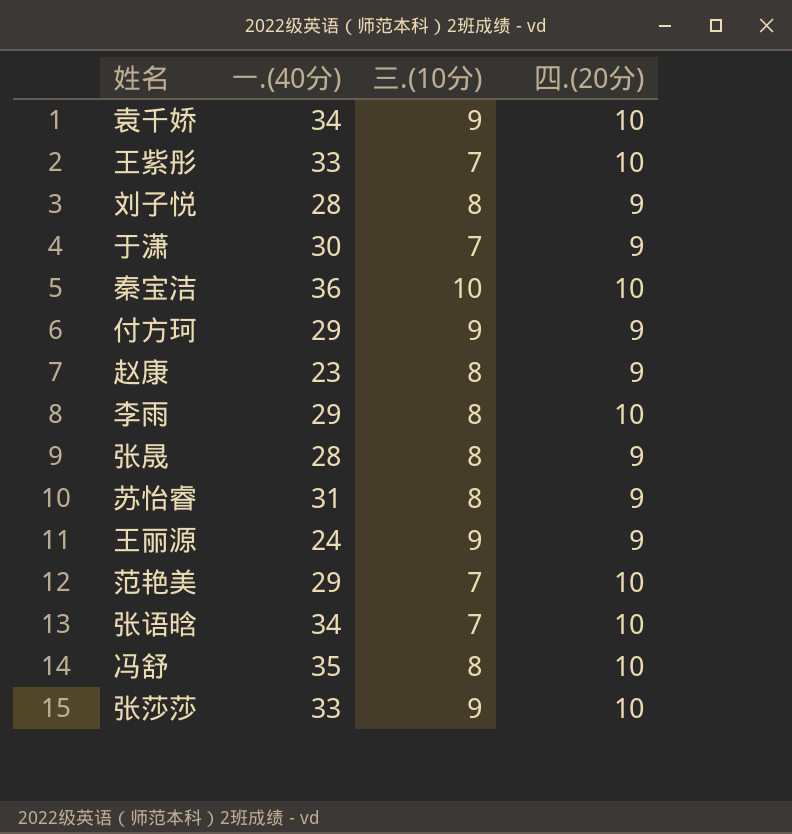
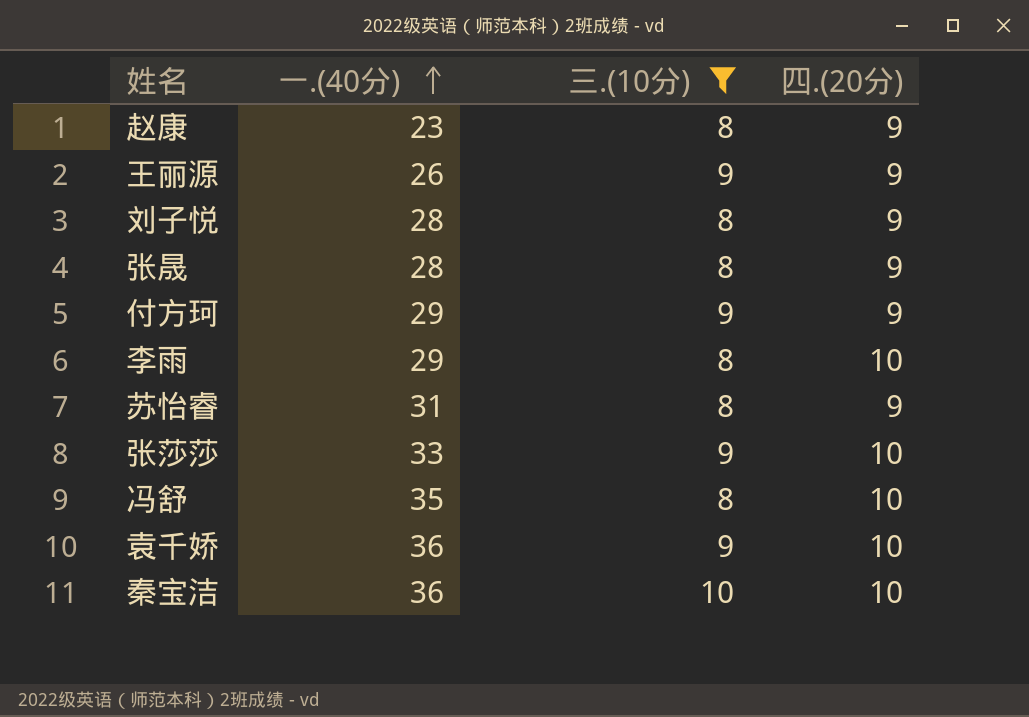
filter: none -> 三.(10分) != 7
row order: none -> 一.(40分) ascending
王丽源 | 一.(40分): 24 -> 26
袁千娇 | 一.(40分): 34 -> 36

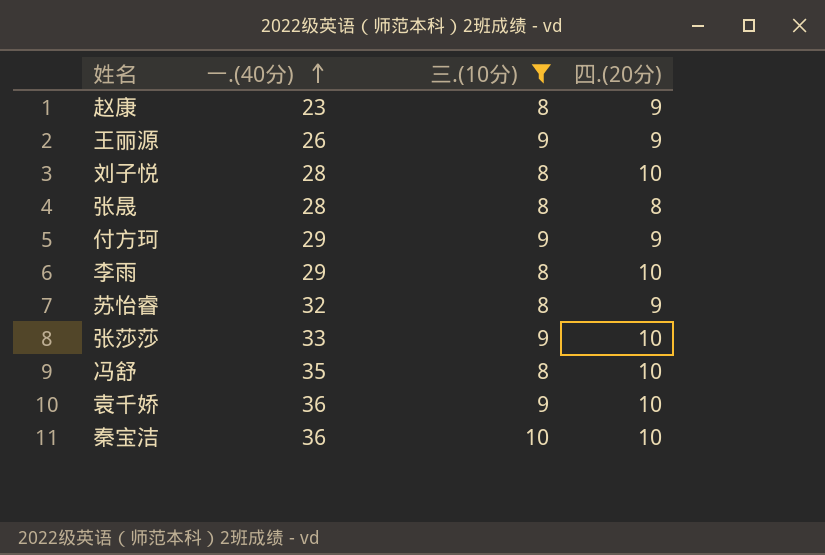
刘子悦 | 四.(20分): 9 -> 10
张晟 | 四.(20分): 9 -> 8
苏怡睿 | 一.(40分): 31 -> 32

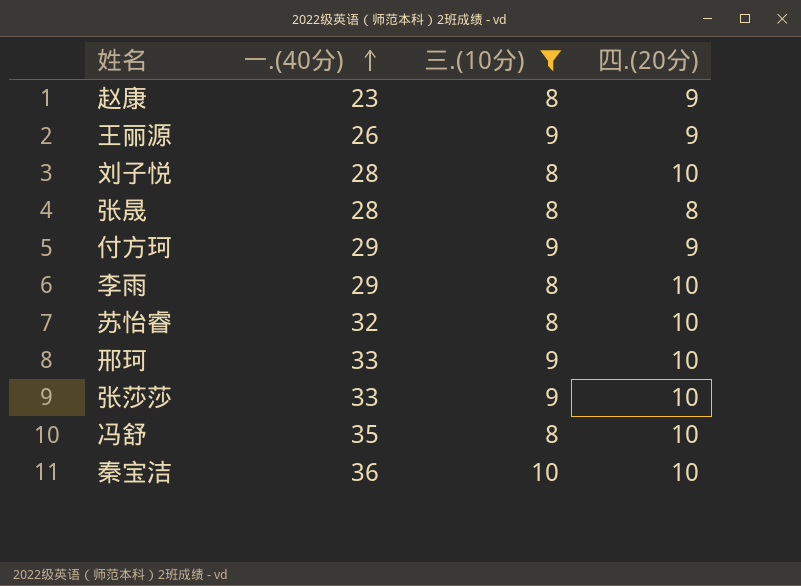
row 袁千娇: 36 | 9 | 10 -> none
苏怡睿 | 四.(20分): 9 -> 10
row 邢珂: none -> 33 | 9 | 10

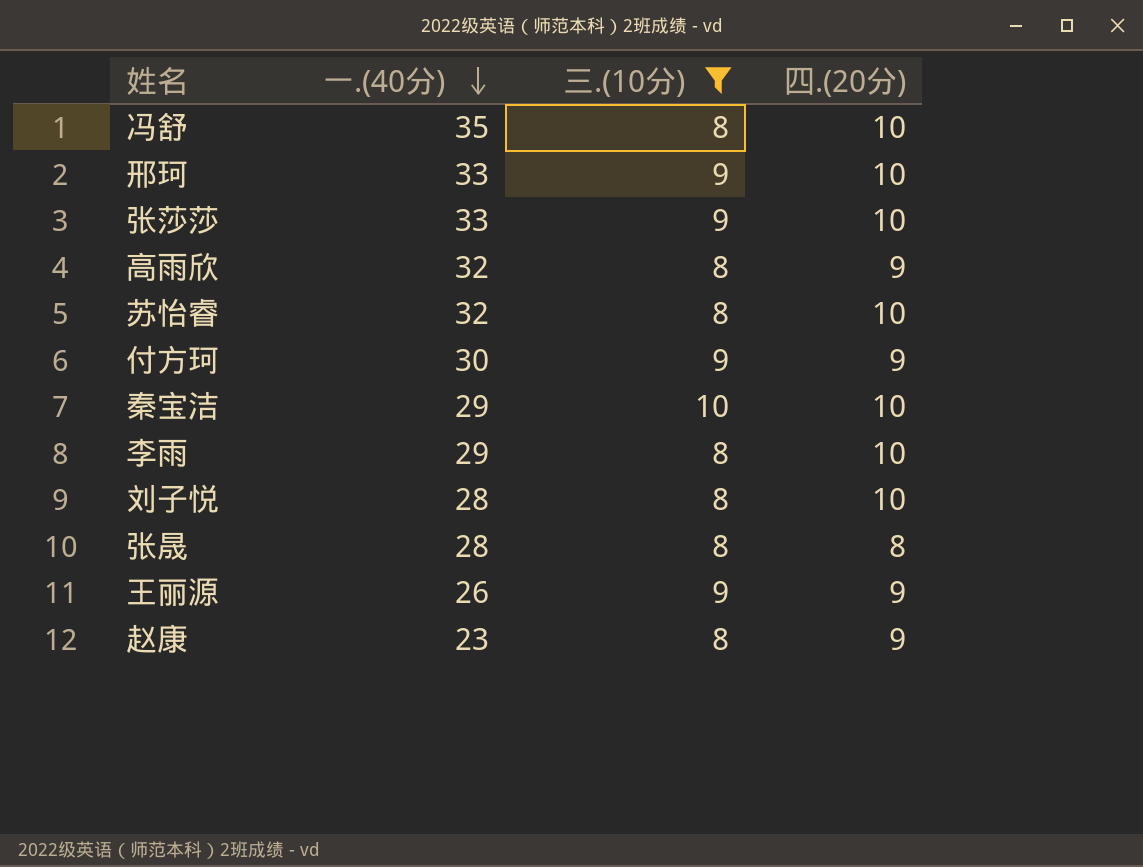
row order: 一.(40分) ascending -> 一.(40分) descending
row 高雨欣: none -> 32 | 8 | 9
付方珂 | 一.(40分): 29 -> 30
秦宝洁 | 一.(40分): 36 -> 29

